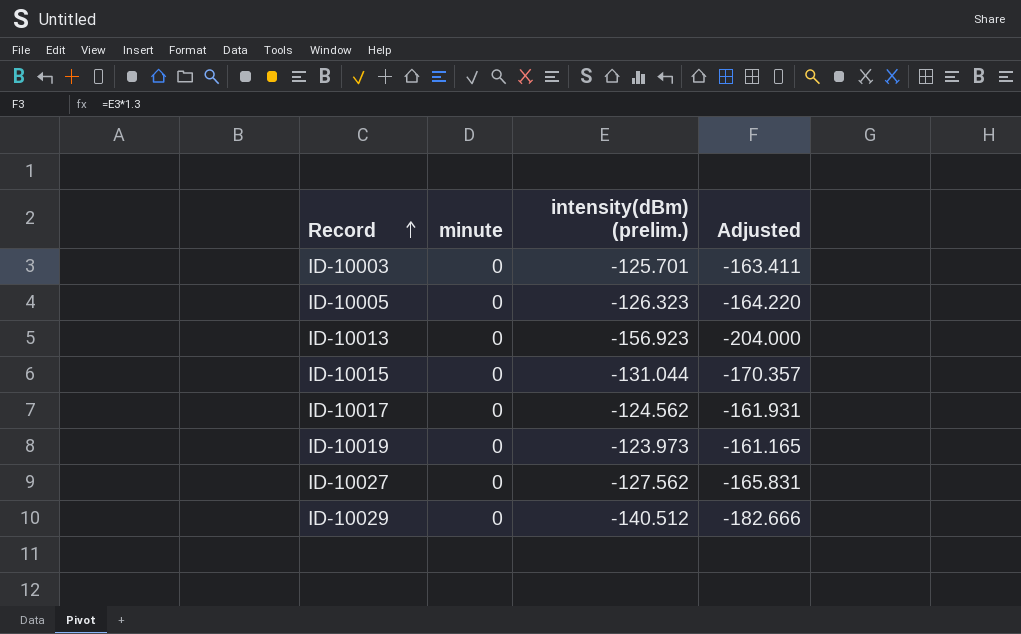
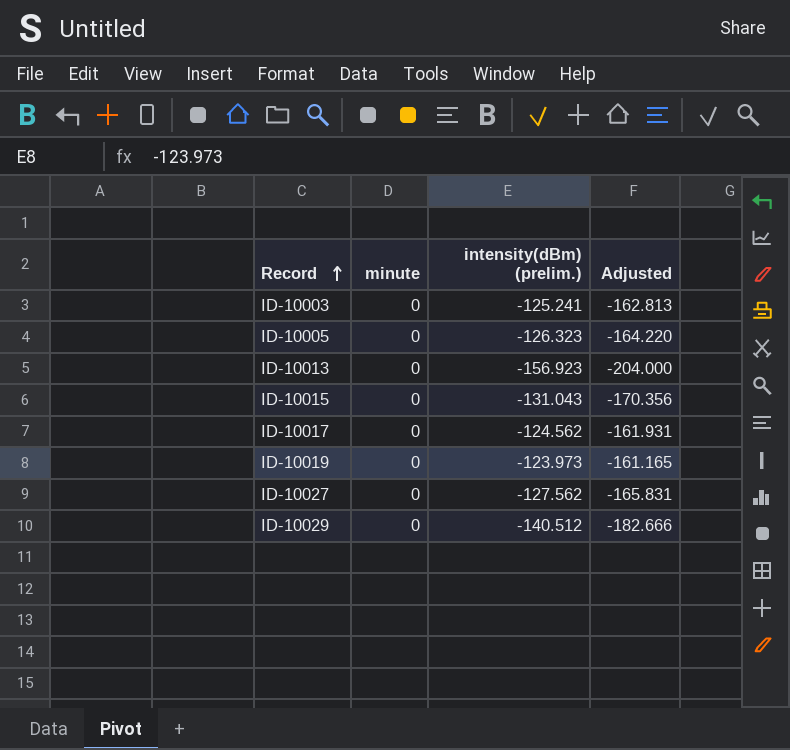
ID-10003 | intensity(dBm) (prelim.): -125.701 -> -125.241
ID-10003 | Adjusted: -163.411 -> -162.813
ID-10015 | intensity(dBm) (prelim.): -131.044 -> -131.043
ID-10015 | Adjusted: -170.357 -> -170.356

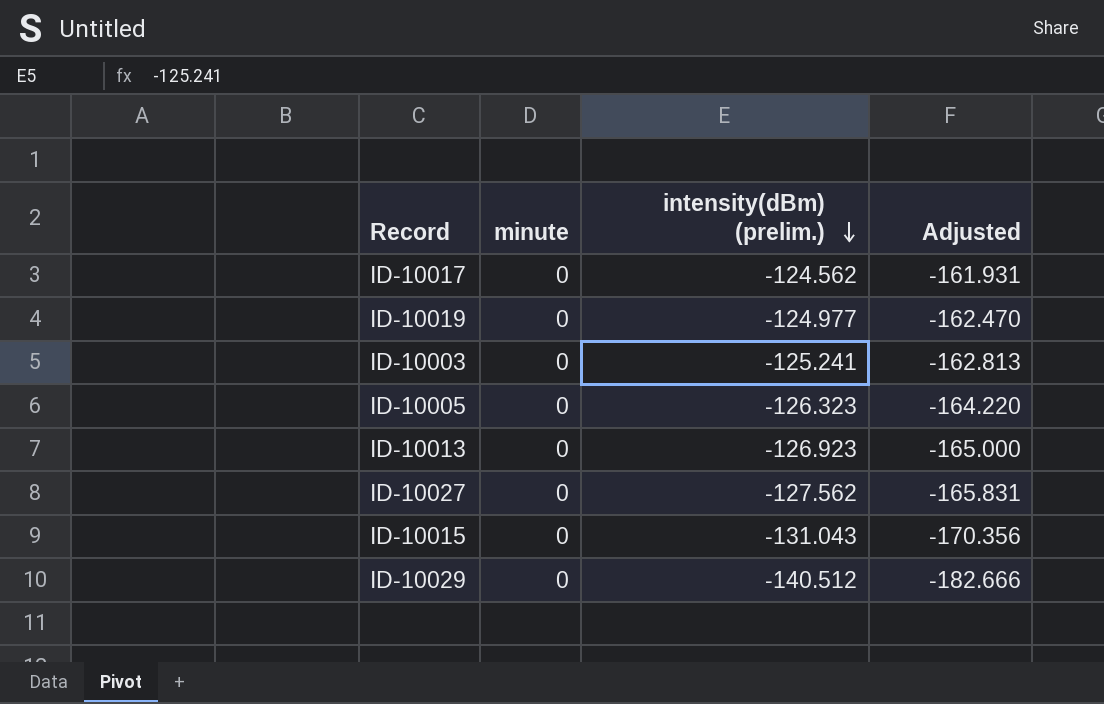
row order: Record ascending -> intensity(dBm) (prelim.) descending
ID-10019 | intensity(dBm) (prelim.): -123.973 -> -124.977
ID-10019 | Adjusted: -161.165 -> -162.470
ID-10013 | intensity(dBm) (prelim.): -156.923 -> -126.923
ID-10013 | Adjusted: -204.000 -> -165.000

